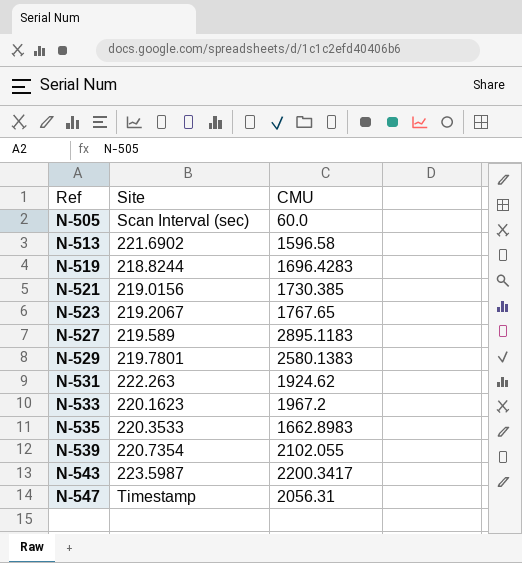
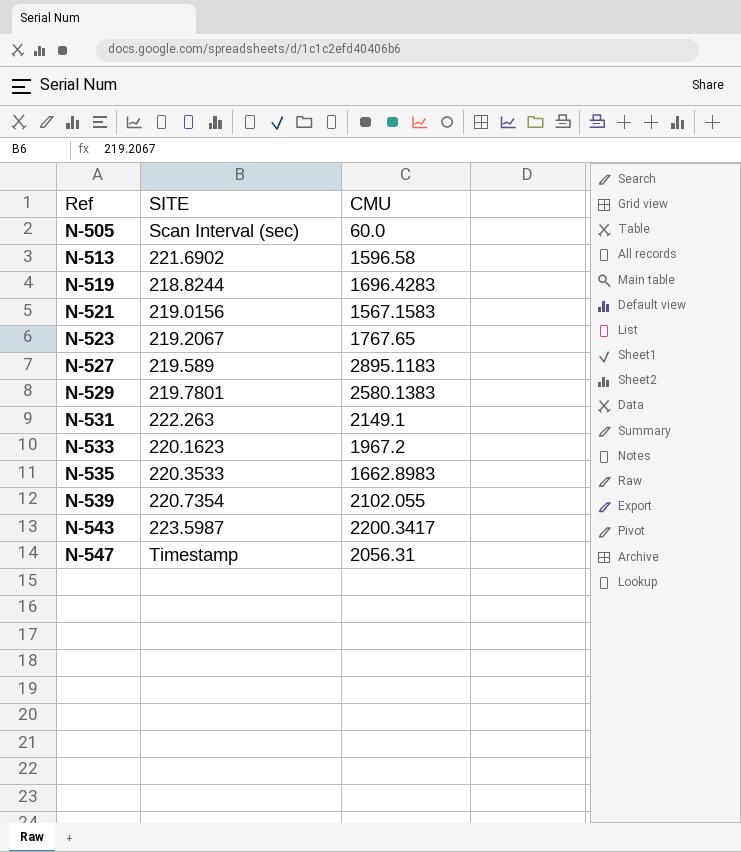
column name: Site -> SITE
N-521 | CMU: 1730.385 -> 1567.1583
N-531 | CMU: 1924.62 -> 2149.1

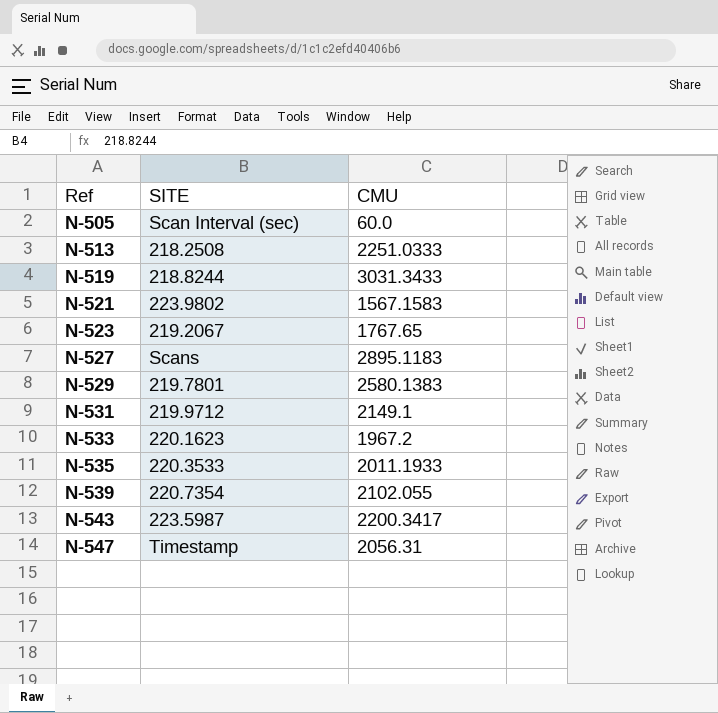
N-513 | SITE: 221.6902 -> 218.2508
N-513 | CMU: 1596.58 -> 2251.0333
N-519 | CMU: 1696.4283 -> 3031.3433
N-521 | SITE: 219.0156 -> 223.9802
N-527 | SITE: 219.589 -> Scans
N-531 | SITE: 222.263 -> 219.9712
N-535 | CMU: 1662.8983 -> 2011.1933

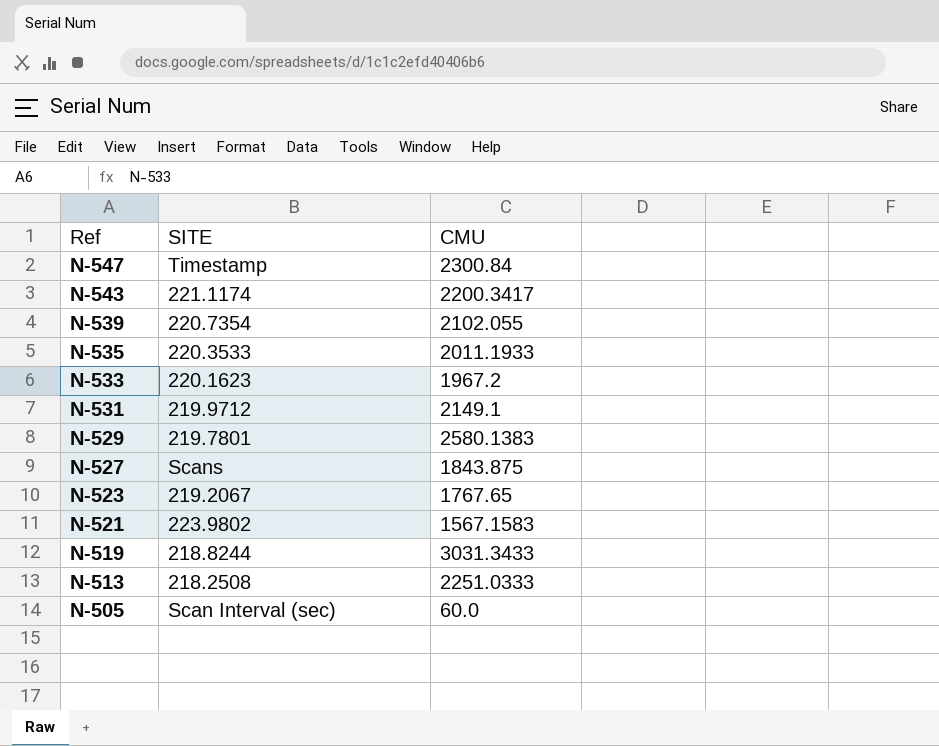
row order: Ref ascending -> Ref descending
N-547 | CMU: 2056.31 -> 2300.84
N-543 | SITE: 223.5987 -> 221.1174
N-527 | CMU: 2895.1183 -> 1843.875

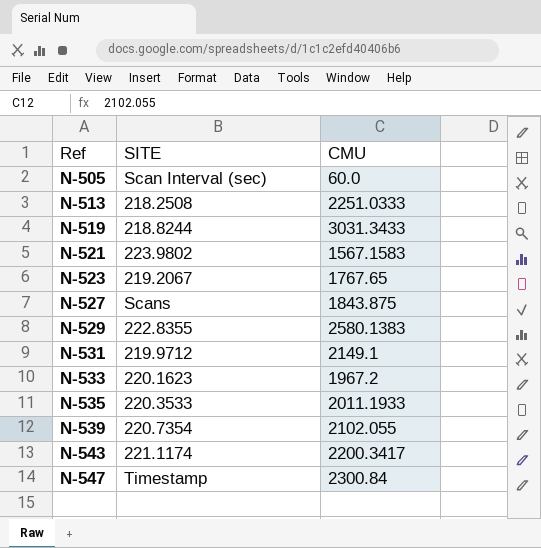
row order: Ref descending -> Ref ascending
N-529 | SITE: 219.7801 -> 222.8355

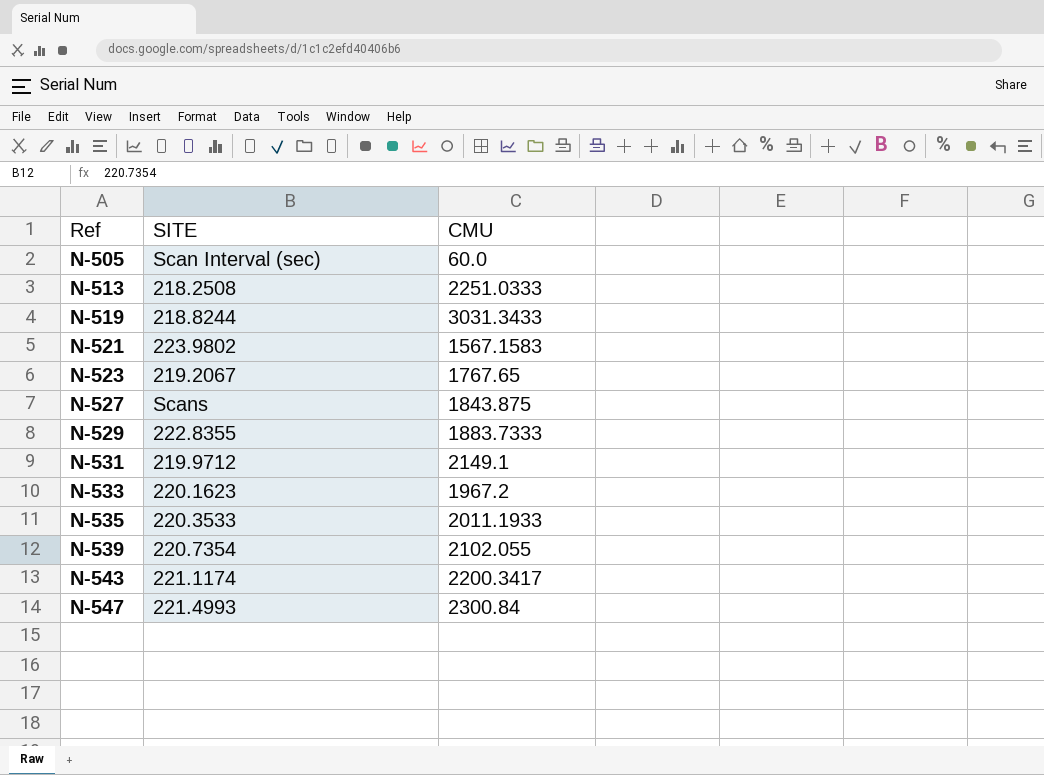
N-529 | CMU: 2580.1383 -> 1883.7333
N-547 | SITE: Timestamp -> 221.4993

